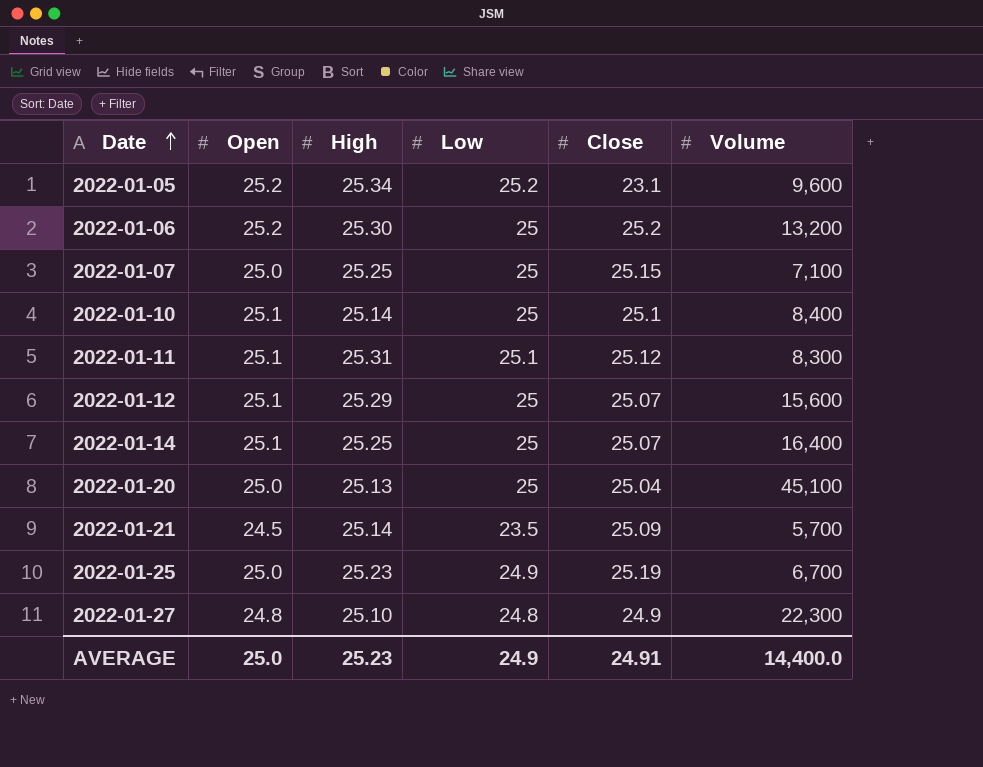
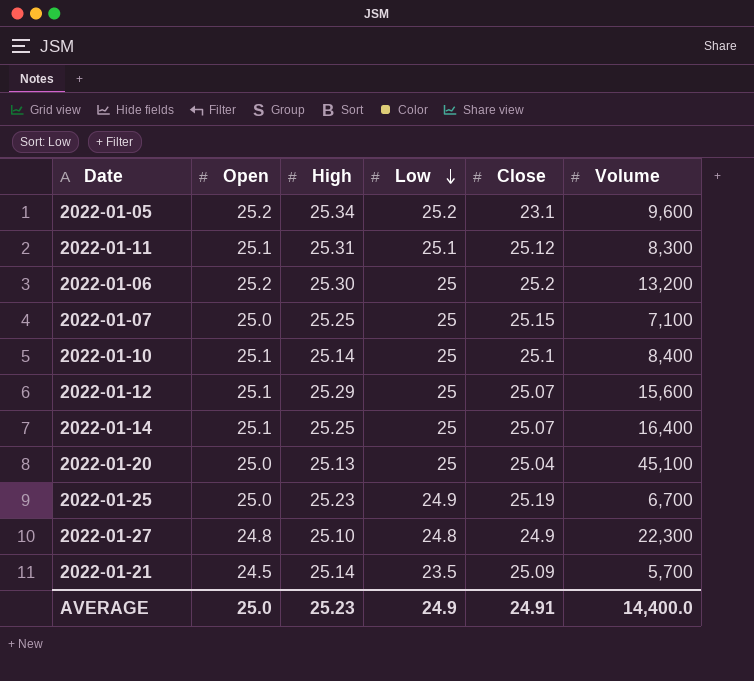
row order: Date ascending -> Low descending

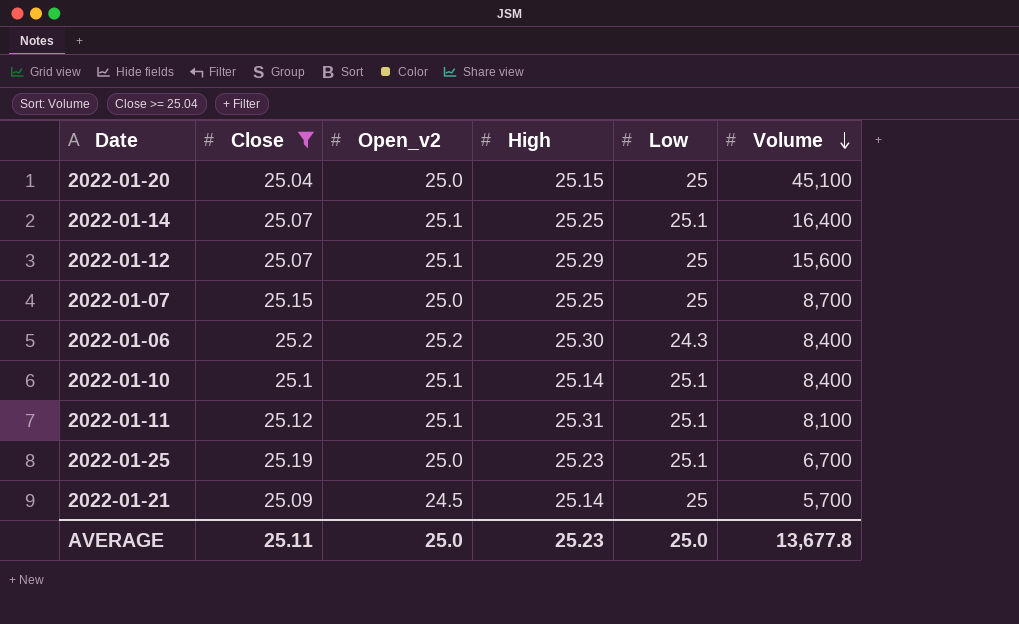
filter: none -> Close >= 25.04
row order: Low descending -> Volume descending
column Close | position: 5 -> 2
column name: Open -> Open_v2
2022-01-20 | High: 25.13 -> 25.15
2022-01-14 | Low: 25 -> 25.1
2022-01-07 | Volume: 7,100 -> 8,700
2022-01-06 | Low: 25 -> 24.3
2022-01-06 | Volume: 13,200 -> 8,400
2022-01-10 | Low: 25 -> 25.1
2022-01-11 | Volume: 8,300 -> 8,100
2022-01-25 | Low: 24.9 -> 25.1
2022-01-21 | Low: 23.5 -> 25
AVERAGE | Close: 24.91 -> 25.11
AVERAGE | Low: 24.9 -> 25.0
AVERAGE | Volume: 14,400.0 -> 13,677.8

